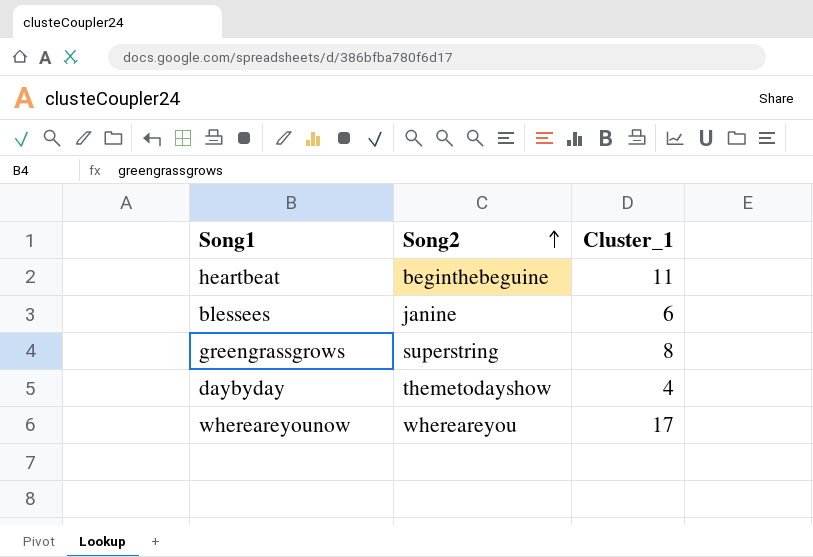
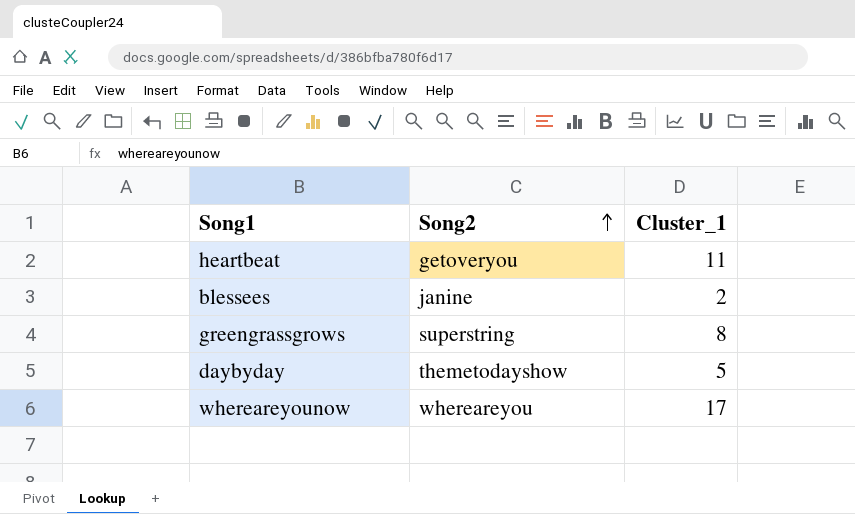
heartbeat | Song2: beginthebeguine -> getoveryou
blessees | Cluster_1: 6 -> 2
daybyday | Cluster_1: 4 -> 5

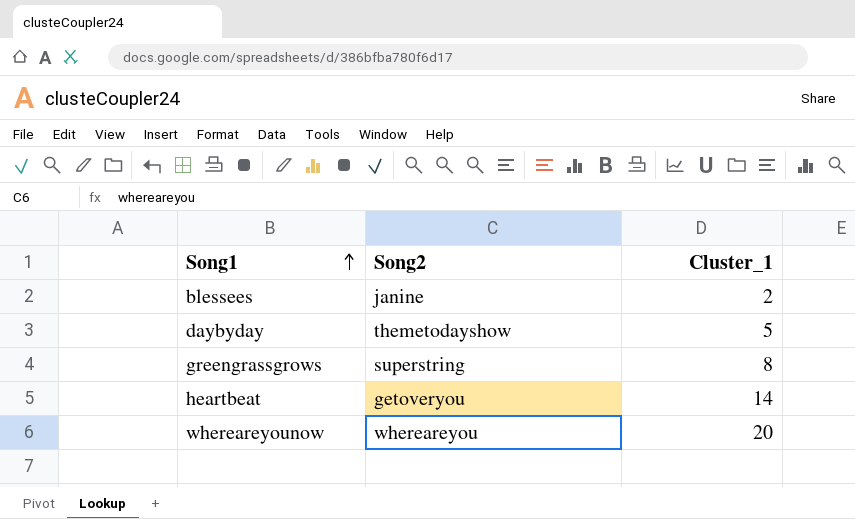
row order: Song2 ascending -> Song1 ascending
heartbeat | Cluster_1: 11 -> 14
whereareyounow | Cluster_1: 17 -> 20

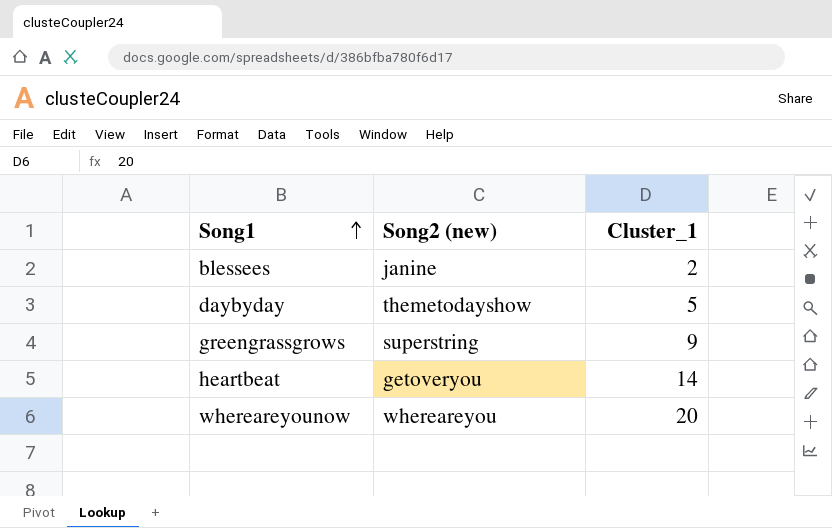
column name: Song2 -> Song2 (new)
greengrassgrows | Cluster_1: 8 -> 9

